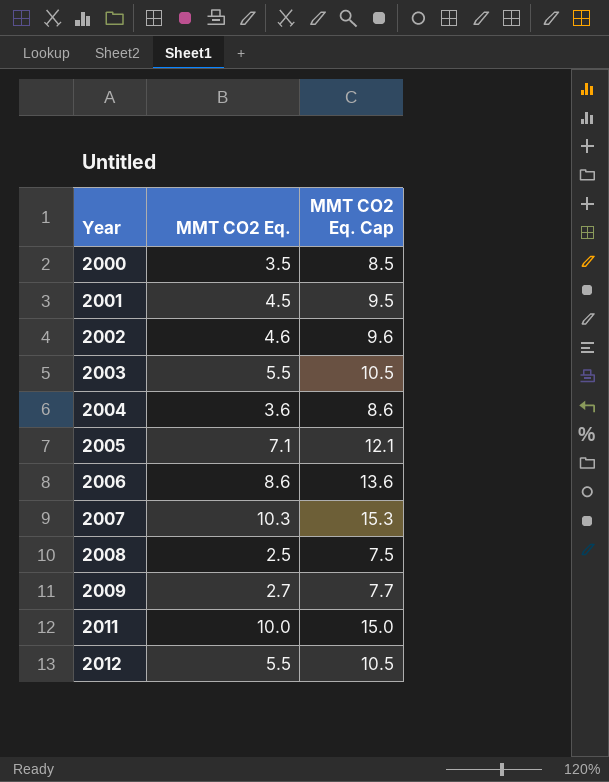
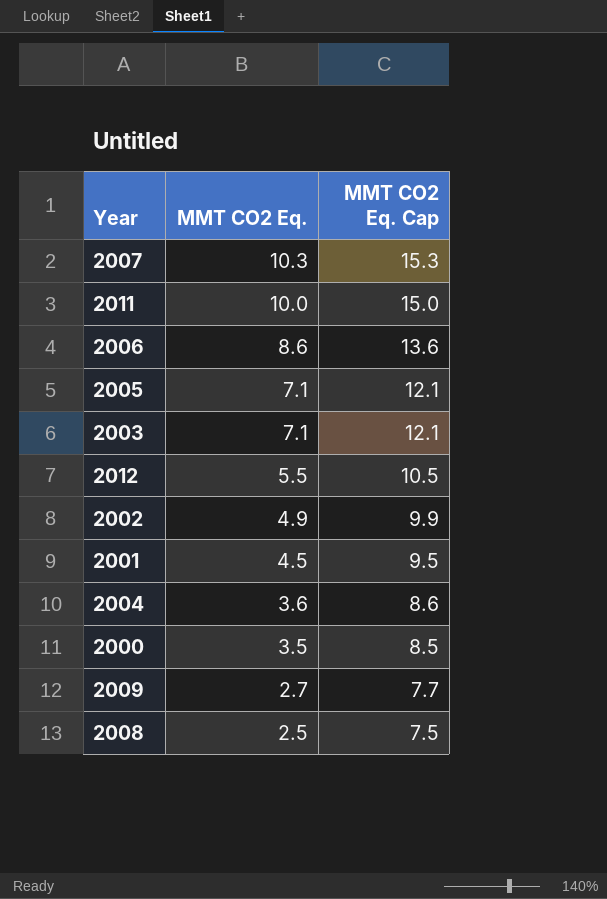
row order: Year ascending -> MMT CO2 Eq. descending
2003 | MMT CO2 Eq.: 5.5 -> 7.1
2003 | MMT CO2 Eq. Cap: 10.5 -> 12.1
2002 | MMT CO2 Eq.: 4.6 -> 4.9
2002 | MMT CO2 Eq. Cap: 9.6 -> 9.9

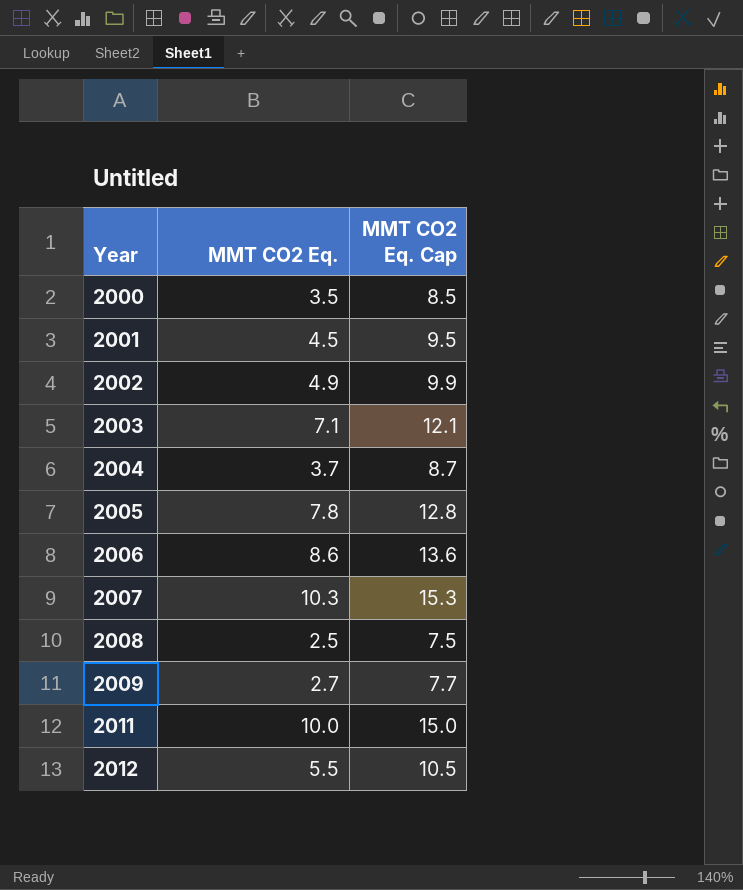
row order: MMT CO2 Eq. descending -> Year ascending
2004 | MMT CO2 Eq.: 3.6 -> 3.7
2004 | MMT CO2 Eq. Cap: 8.6 -> 8.7
2005 | MMT CO2 Eq.: 7.1 -> 7.8
2005 | MMT CO2 Eq. Cap: 12.1 -> 12.8

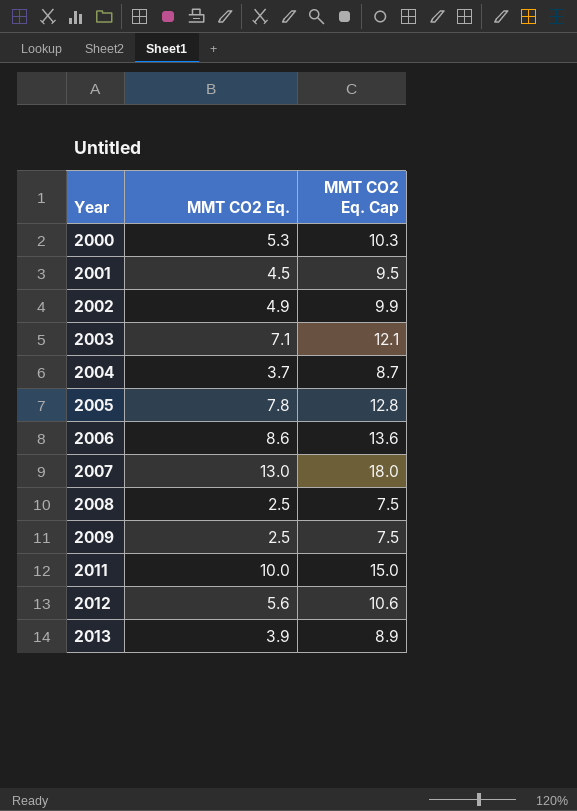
2000 | MMT CO2 Eq.: 3.5 -> 5.3
2000 | MMT CO2 Eq. Cap: 8.5 -> 10.3
2007 | MMT CO2 Eq.: 10.3 -> 13.0
2007 | MMT CO2 Eq. Cap: 15.3 -> 18.0
2009 | MMT CO2 Eq.: 2.7 -> 2.5
2009 | MMT CO2 Eq. Cap: 7.7 -> 7.5
2012 | MMT CO2 Eq.: 5.5 -> 5.6
2012 | MMT CO2 Eq. Cap: 10.5 -> 10.6
row 2013: none -> 3.9 | 8.9

